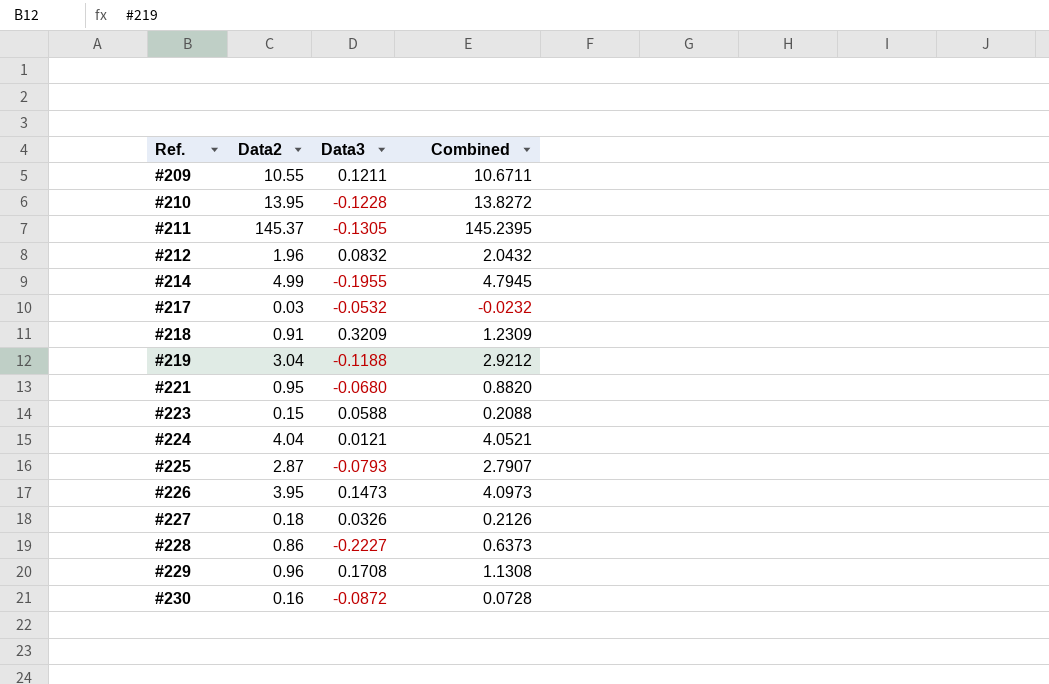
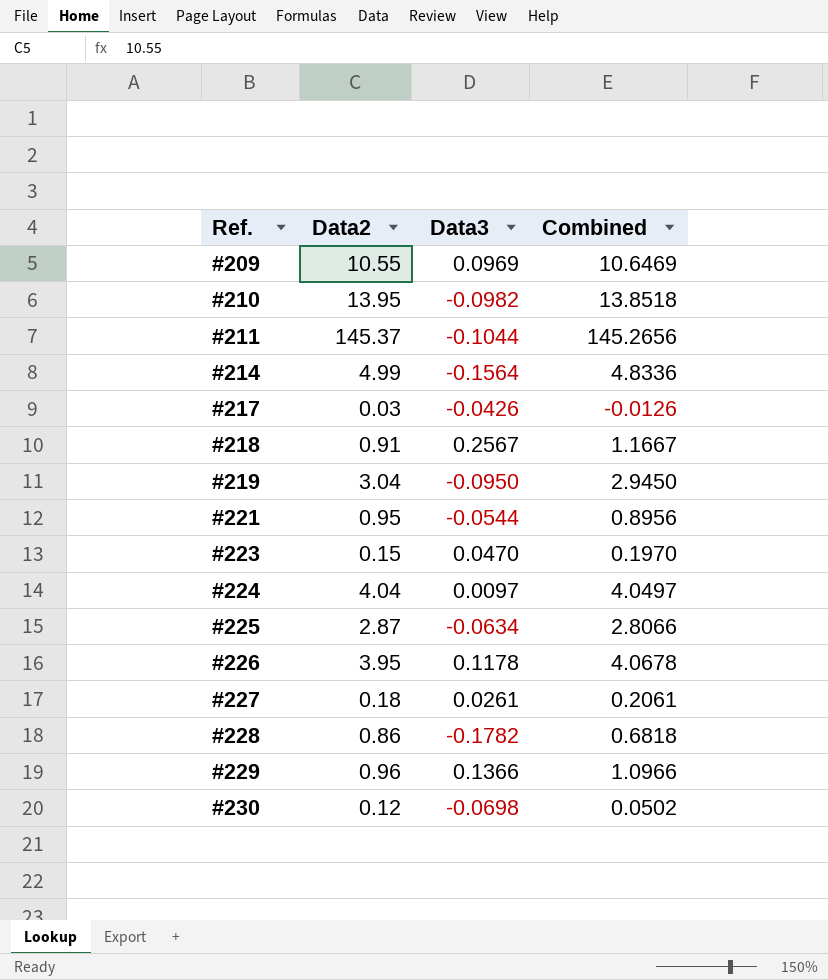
row #212: 1.96 | 0.0832 | 2.0432 -> none
#209 | Data3: 0.1211 -> 0.0969
#209 | Combined: 10.6711 -> 10.6469
#210 | Data3: -0.1228 -> -0.0982
#210 | Combined: 13.8272 -> 13.8518
#211 | Data3: -0.1305 -> -0.1044
#211 | Combined: 145.2395 -> 145.2656
#214 | Data3: -0.1955 -> -0.1564
#214 | Combined: 4.7945 -> 4.8336
#217 | Data3: -0.0532 -> -0.0426
#217 | Combined: -0.0232 -> -0.0126
#218 | Data3: 0.3209 -> 0.2567
#218 | Combined: 1.2309 -> 1.1667
#219 | Data3: -0.1188 -> -0.0950
#219 | Combined: 2.9212 -> 2.9450
#221 | Data3: -0.0680 -> -0.0544
#221 | Combined: 0.8820 -> 0.8956
#223 | Data3: 0.0588 -> 0.0470
#223 | Combined: 0.2088 -> 0.1970
#224 | Data3: 0.0121 -> 0.0097
#224 | Combined: 4.0521 -> 4.0497
#225 | Data3: -0.0793 -> -0.0634
#225 | Combined: 2.7907 -> 2.8066
#226 | Data3: 0.1473 -> 0.1178
#226 | Combined: 4.0973 -> 4.0678
#227 | Data3: 0.0326 -> 0.0261
#227 | Combined: 0.2126 -> 0.2061
#228 | Data3: -0.2227 -> -0.1782
#228 | Combined: 0.6373 -> 0.6818
#229 | Data3: 0.1708 -> 0.1366
#229 | Combined: 1.1308 -> 1.0966
#230 | Data2: 0.16 -> 0.12
#230 | Data3: -0.0872 -> -0.0698
#230 | Combined: 0.0728 -> 0.0502

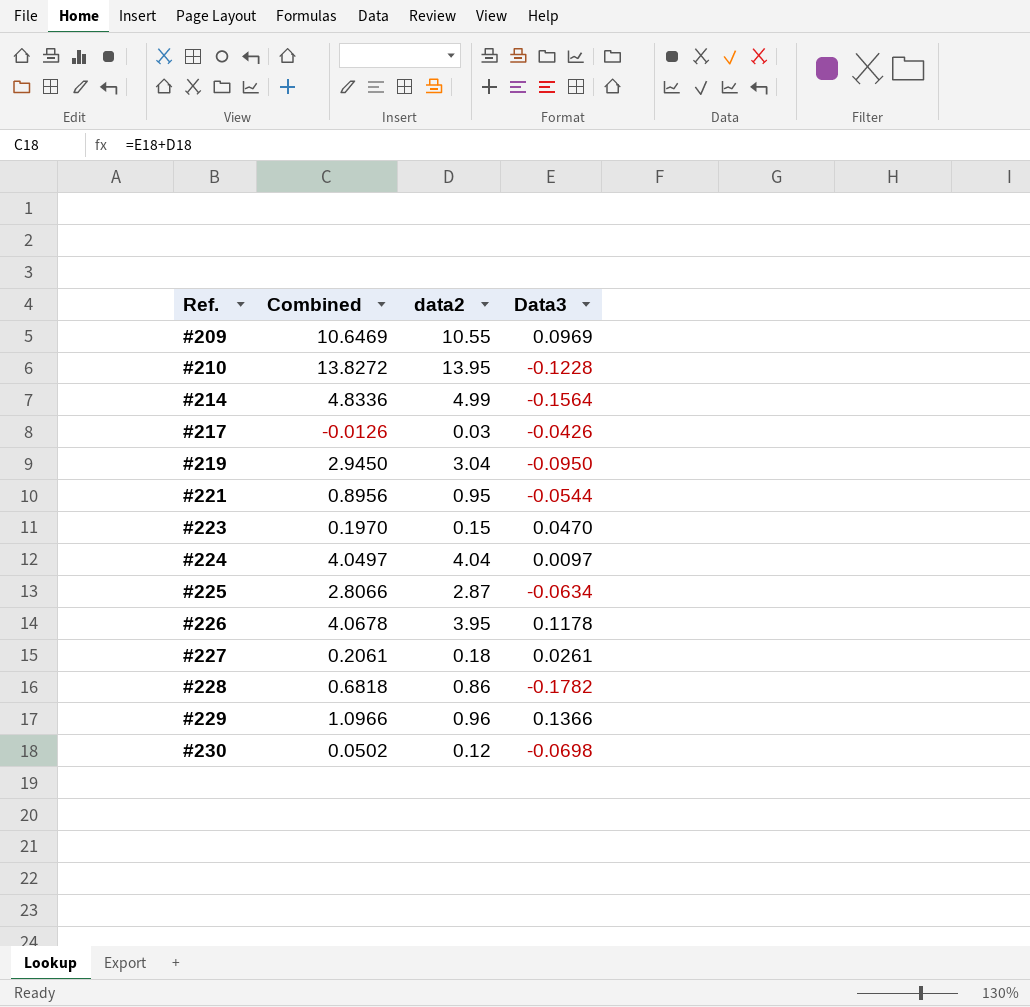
column Combined | position: 4 -> 2
column name: Data2 -> data2
row #211: 145.37 | -0.1044 | 145.2656 -> none
row #218: 0.91 | 0.2567 | 1.1667 -> none
#210 | Combined: 13.8518 -> 13.8272
#210 | Data3: -0.0982 -> -0.1228

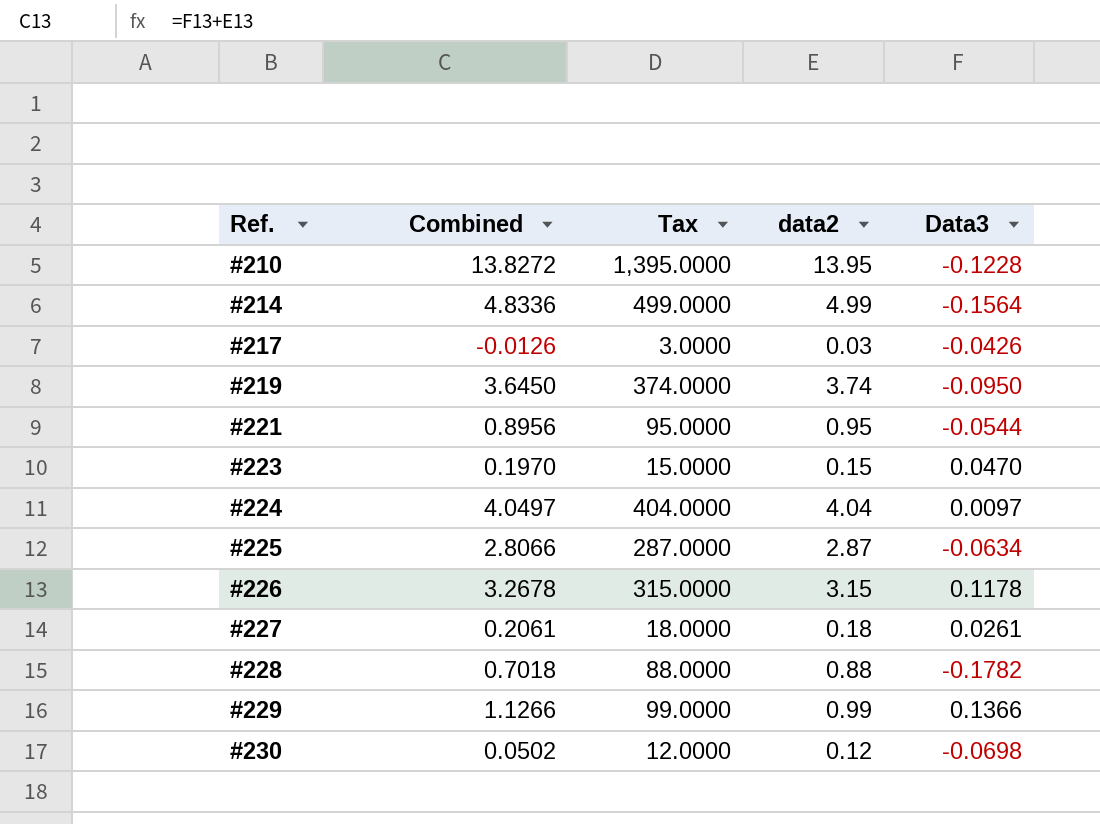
column Tax | formula: none -> [data2] * 100
row #209: 10.6469 | 10.55 | 0.0969 -> none
#219 | Combined: 2.9450 -> 3.6450
#219 | data2: 3.04 -> 3.74
#226 | Combined: 4.0678 -> 3.2678
#226 | data2: 3.95 -> 3.15
#228 | Combined: 0.6818 -> 0.7018
#228 | data2: 0.86 -> 0.88
#229 | Combined: 1.0966 -> 1.1266
#229 | data2: 0.96 -> 0.99

